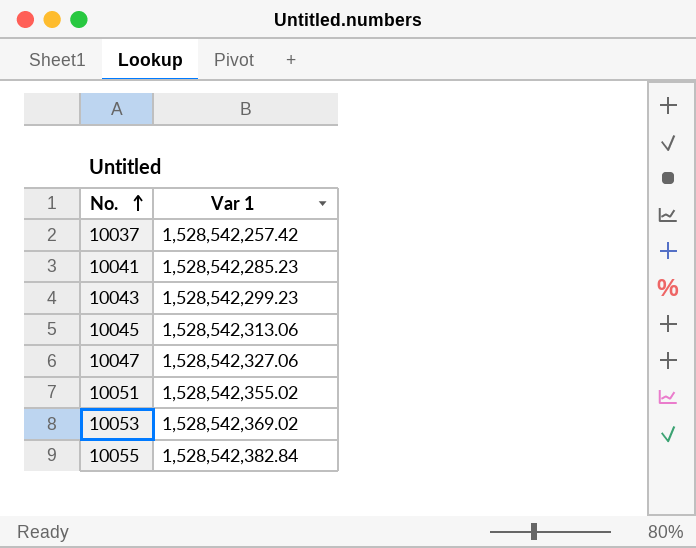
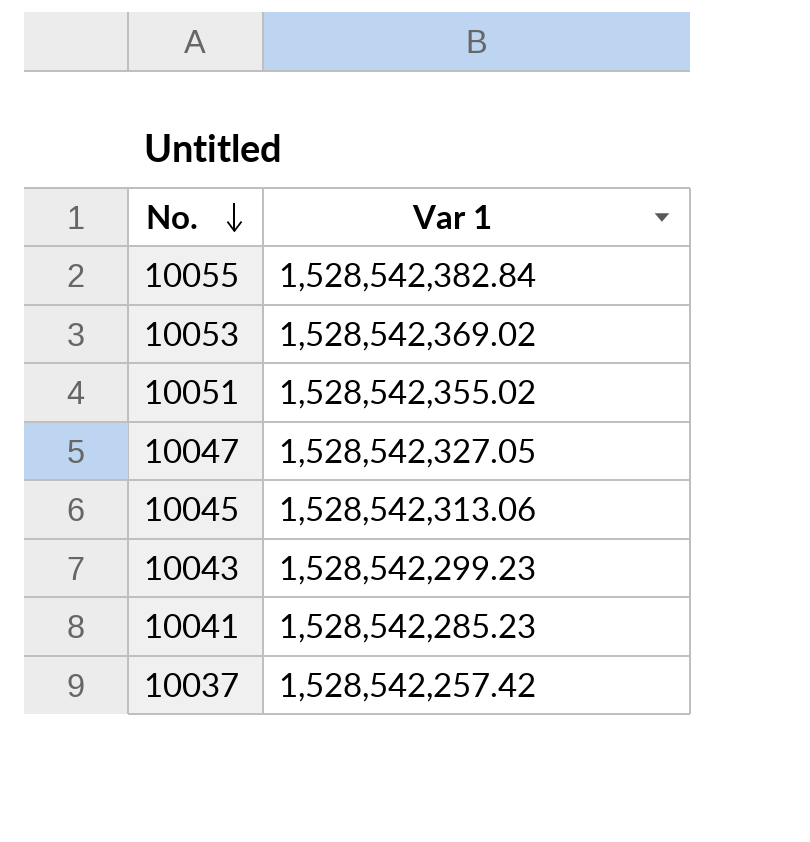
row order: No. ascending -> No. descending
10047 | Var 1: 1,528,542,327.06 -> 1,528,542,327.05

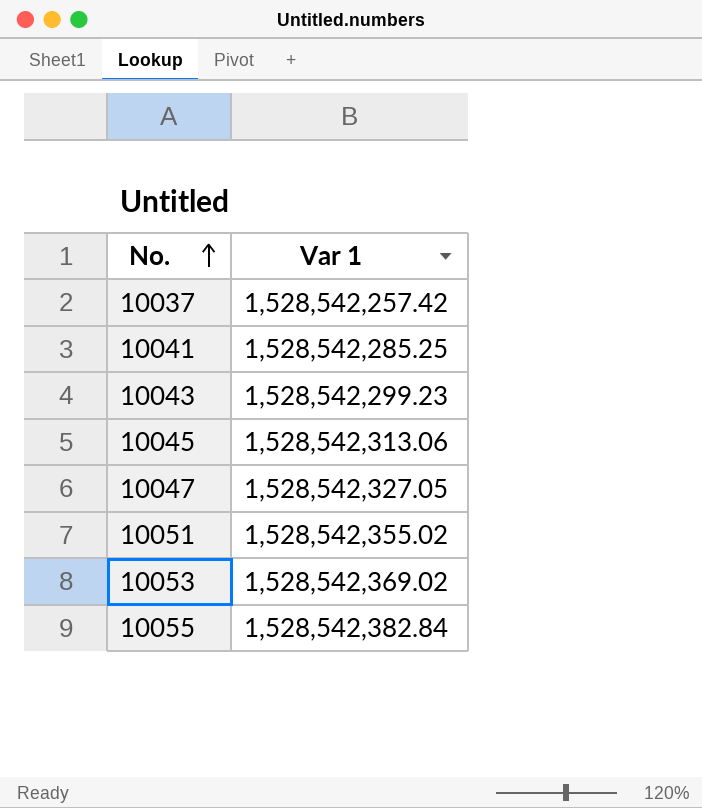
row order: No. descending -> No. ascending
10041 | Var 1: 1,528,542,285.23 -> 1,528,542,285.25

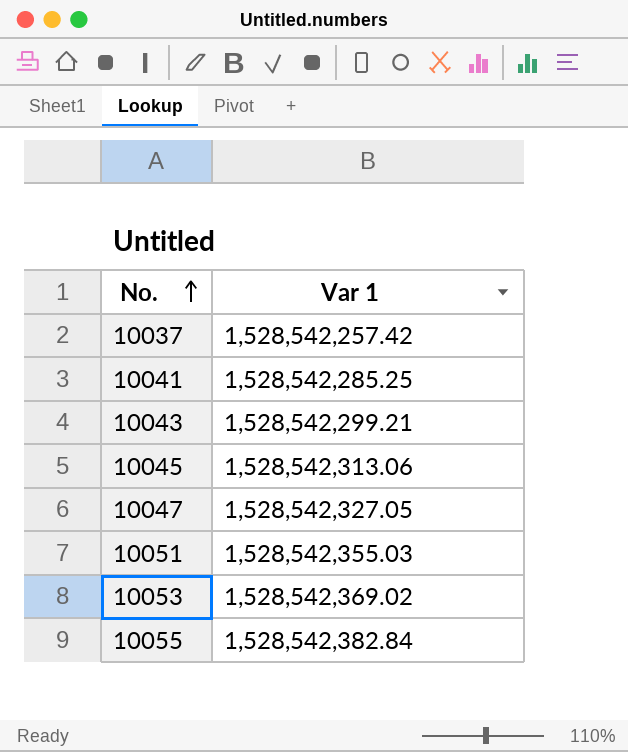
10043 | Var 1: 1,528,542,299.23 -> 1,528,542,299.21
10051 | Var 1: 1,528,542,355.02 -> 1,528,542,355.03

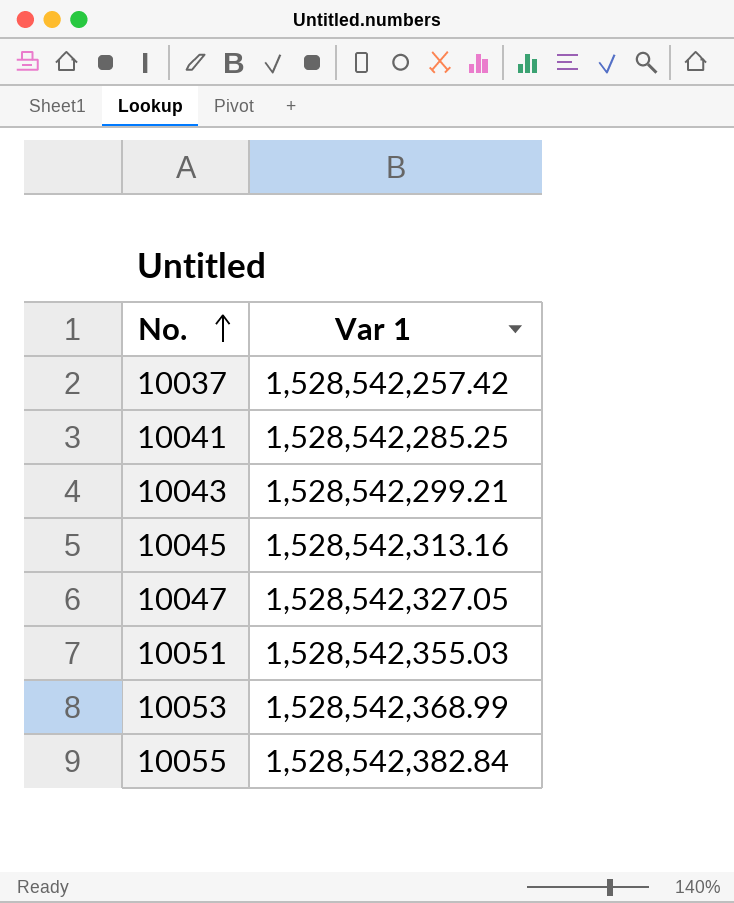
10045 | Var 1: 1,528,542,313.06 -> 1,528,542,313.16
10053 | Var 1: 1,528,542,369.02 -> 1,528,542,368.99

